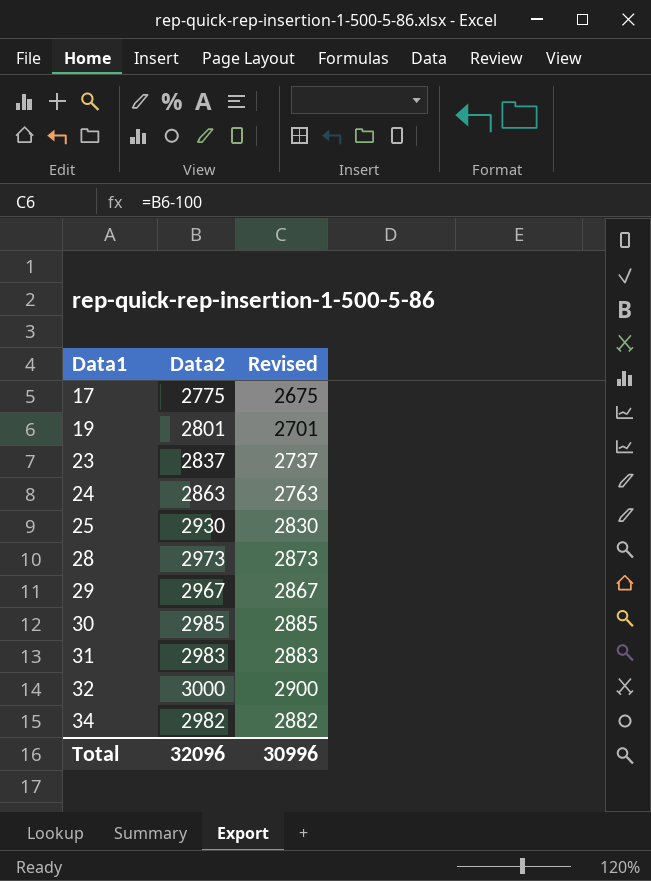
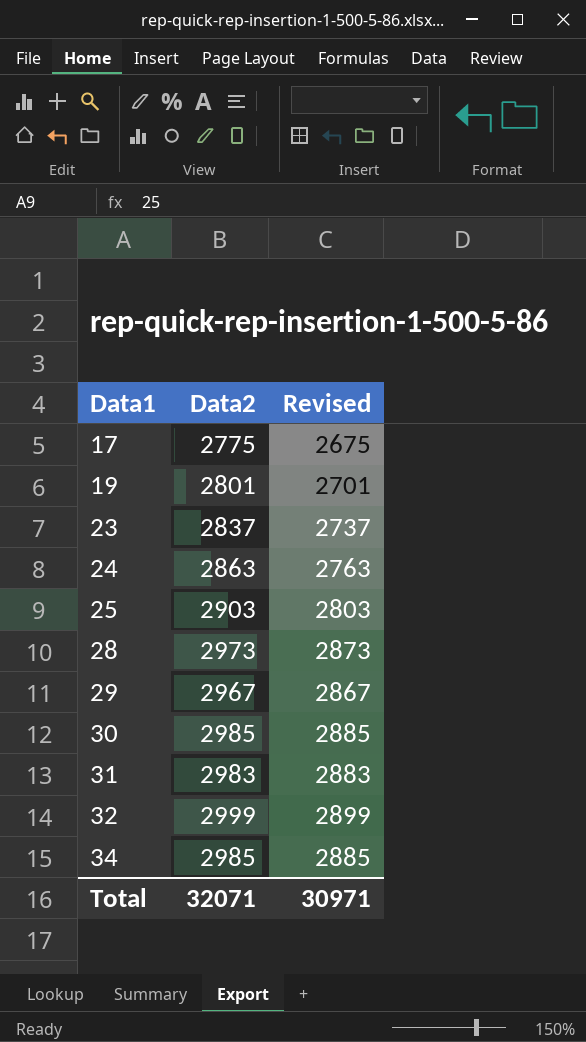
25 | Data2: 2930 -> 2903
25 | Revised: 2830 -> 2803
32 | Data2: 3000 -> 2999
32 | Revised: 2900 -> 2899
34 | Data2: 2982 -> 2985
34 | Revised: 2882 -> 2885
Total | Data2: 32096 -> 32071
Total | Revised: 30996 -> 30971

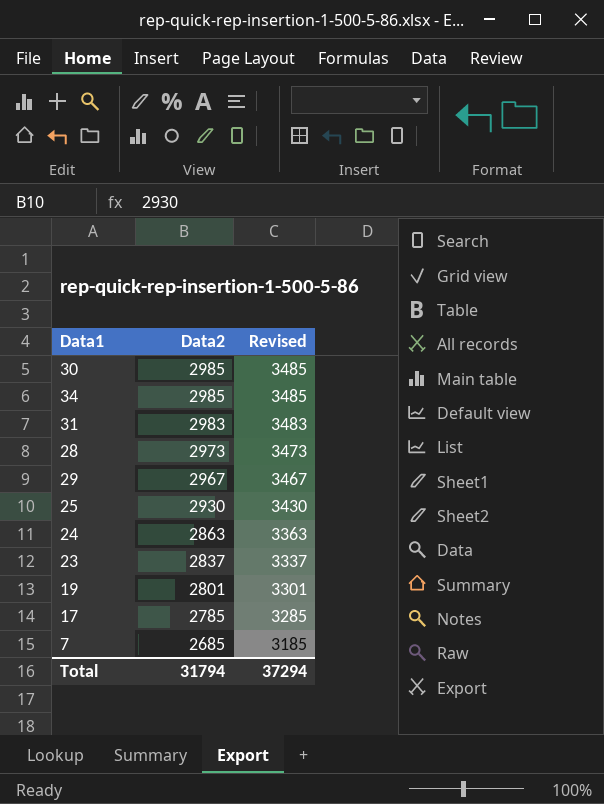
row order: Data1 ascending -> Data2 descending
column Revised | formula: [Data2] - 100 -> [Data2] + 500
row 32: 2999 | 2899 -> none
25 | Data2: 2903 -> 2930
17 | Data2: 2775 -> 2785
row 7: none -> 2685 | 3185
Total | Data2: 32071 -> 31794
Total | Revised: 30971 -> 37294

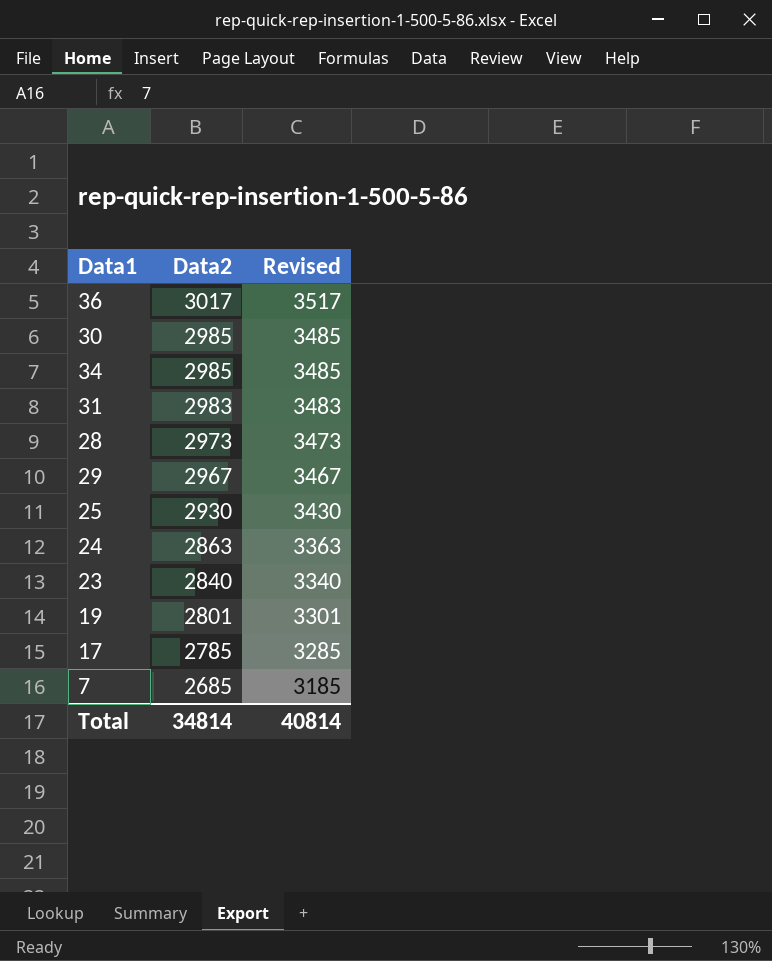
row 36: none -> 3017 | 3517
23 | Data2: 2837 -> 2840
23 | Revised: 3337 -> 3340
Total | Data2: 31794 -> 34814
Total | Revised: 37294 -> 40814

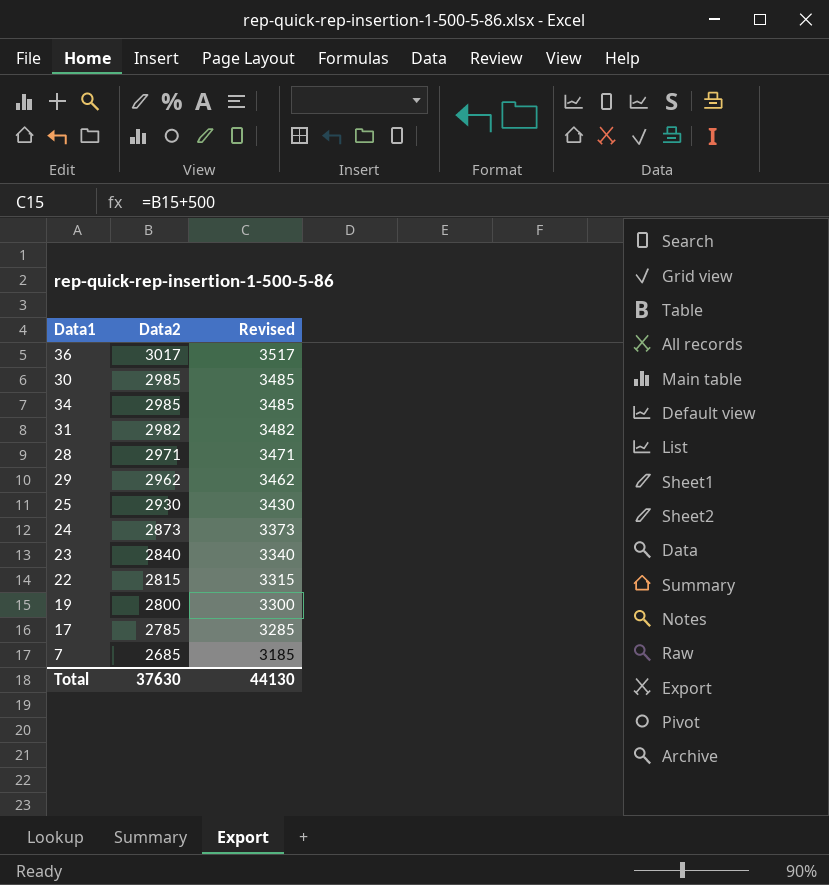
31 | Data2: 2983 -> 2982
31 | Revised: 3483 -> 3482
28 | Data2: 2973 -> 2971
28 | Revised: 3473 -> 3471
29 | Data2: 2967 -> 2962
29 | Revised: 3467 -> 3462
24 | Data2: 2863 -> 2873
24 | Revised: 3363 -> 3373
row 22: none -> 2815 | 3315
19 | Data2: 2801 -> 2800
19 | Revised: 3301 -> 3300
Total | Data2: 34814 -> 37630
Total | Revised: 40814 -> 44130

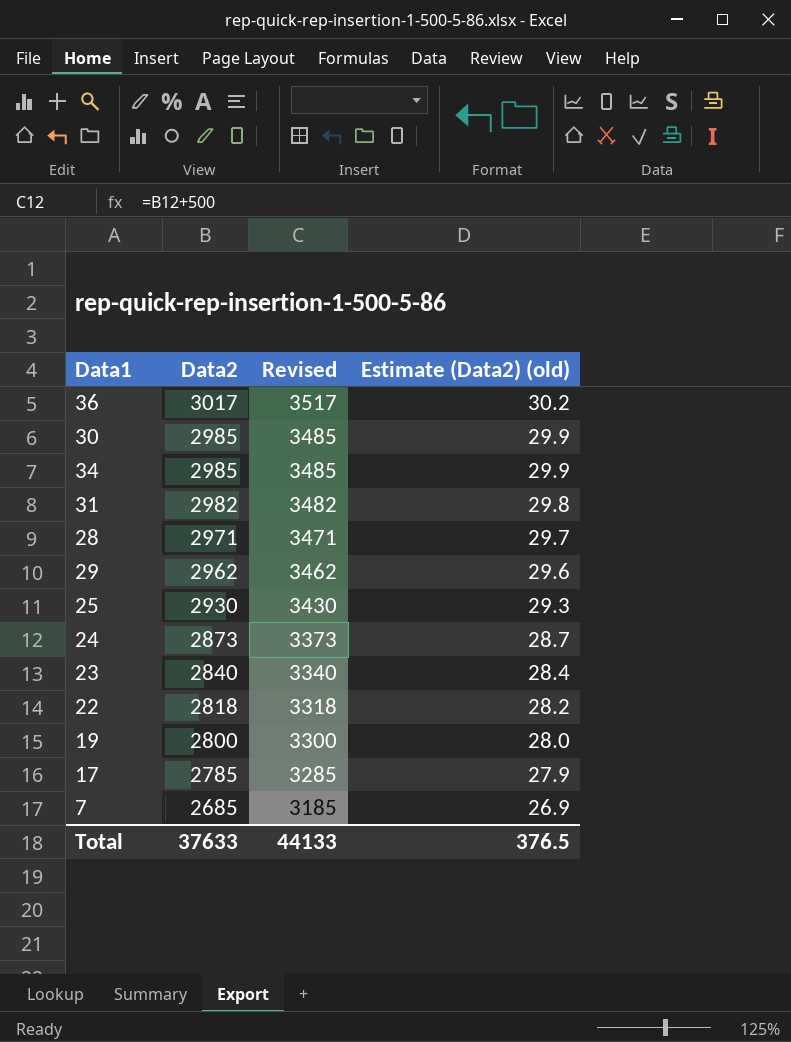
column Estimate (Data2) (old) | formula: none -> [Data2] * 0.01
22 | Data2: 2815 -> 2818
22 | Revised: 3315 -> 3318
Total | Data2: 37630 -> 37633
Total | Revised: 44130 -> 44133

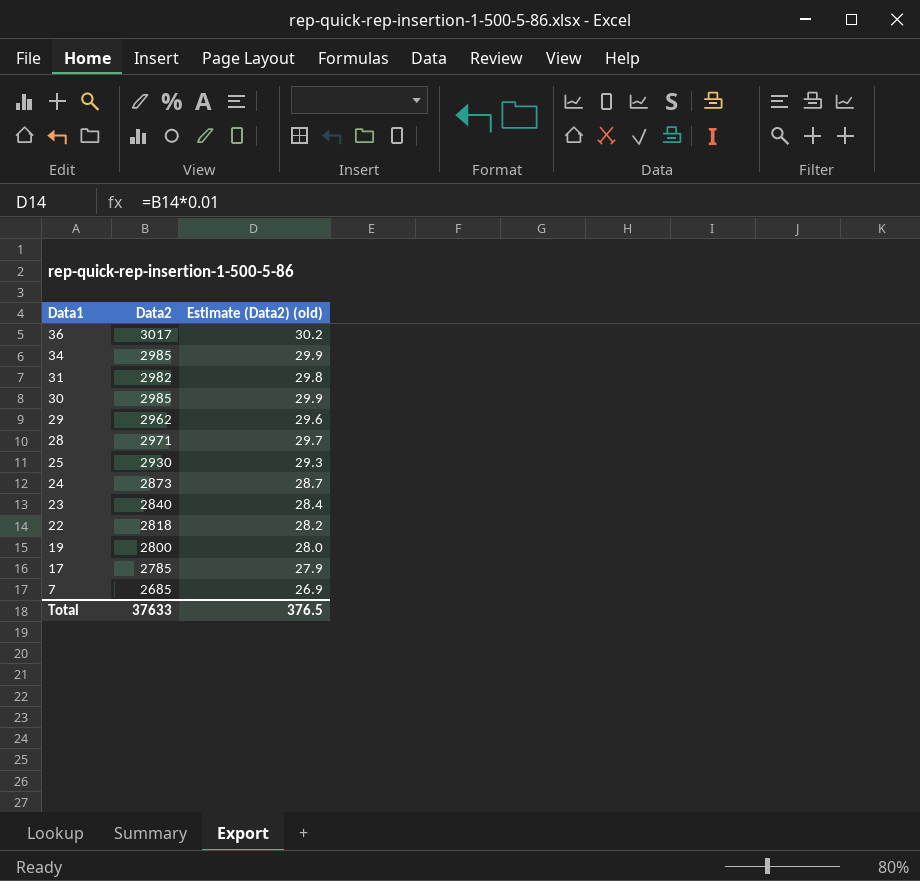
row order: Data2 descending -> Data1 descending
column Revised | formula: [Data2] + 500 -> none

